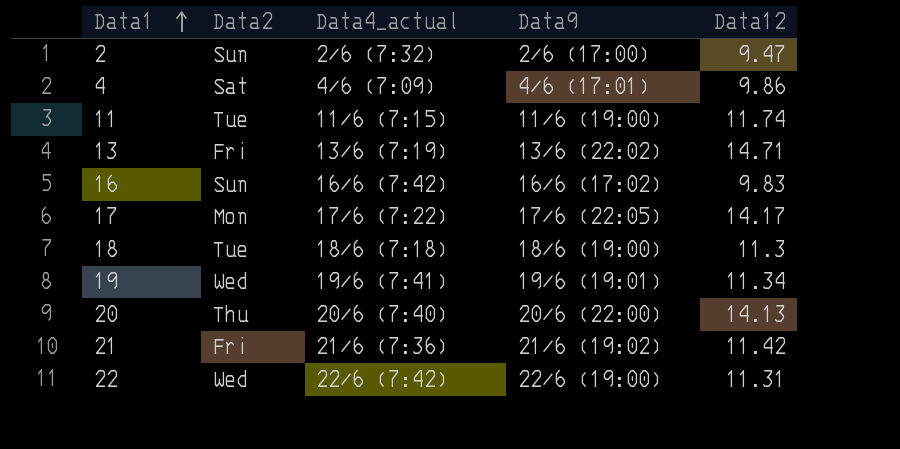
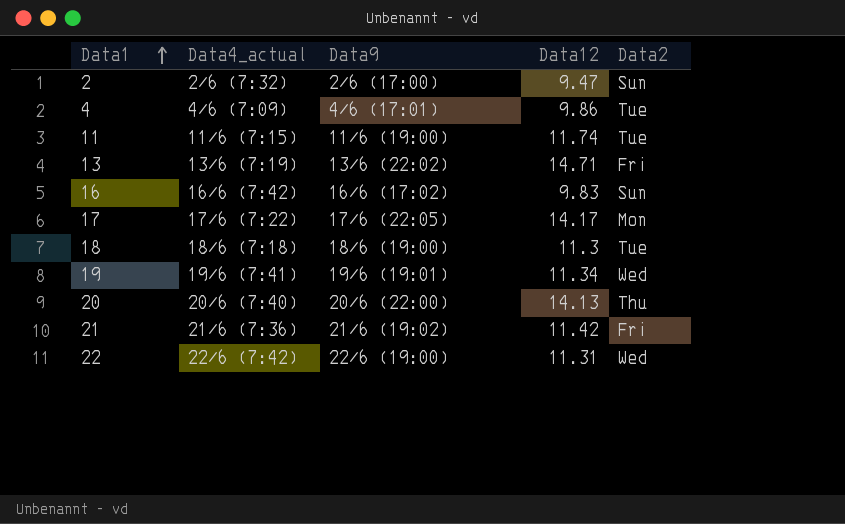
column Data2 | position: 2 -> 5
4 | Data2: Sat -> Tue

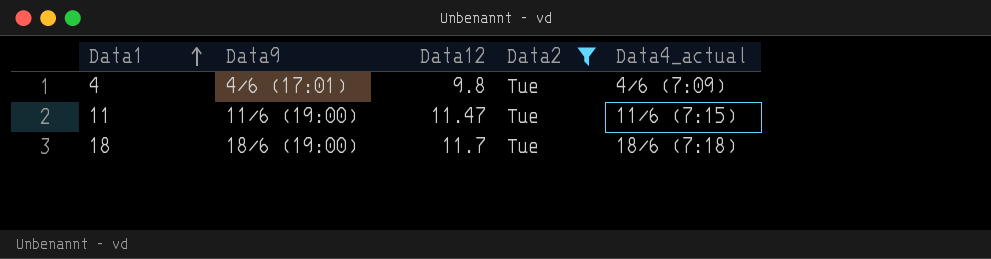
filter: none -> Data2 = Tue
column Data4_actual | position: 2 -> 5
4 | Data12: 9.86 -> 9.8
11 | Data12: 11.74 -> 11.47
18 | Data12: 11.3 -> 11.7

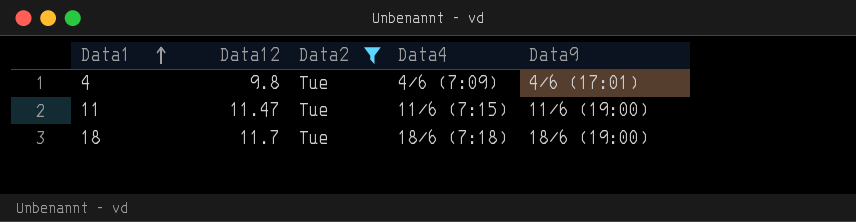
column name: Data4_actual -> Data4
column Data9 | position: 2 -> 5

